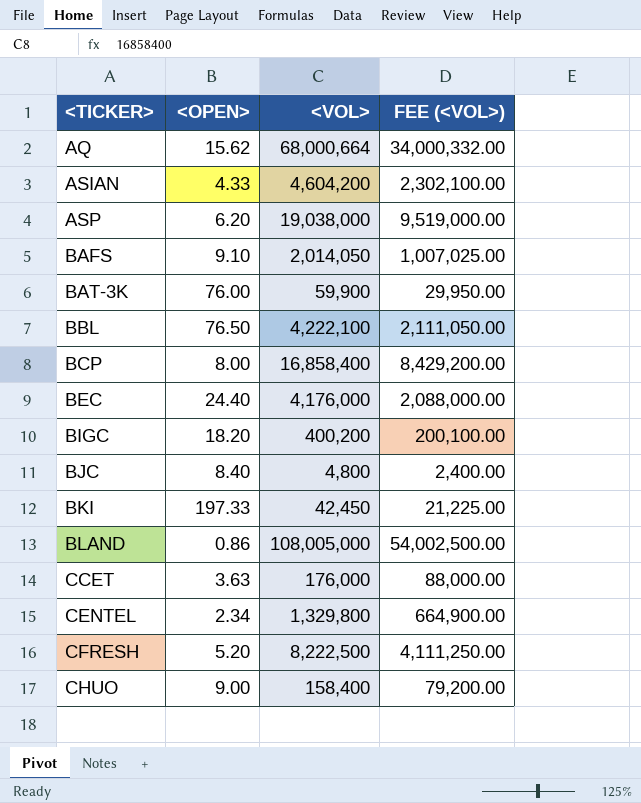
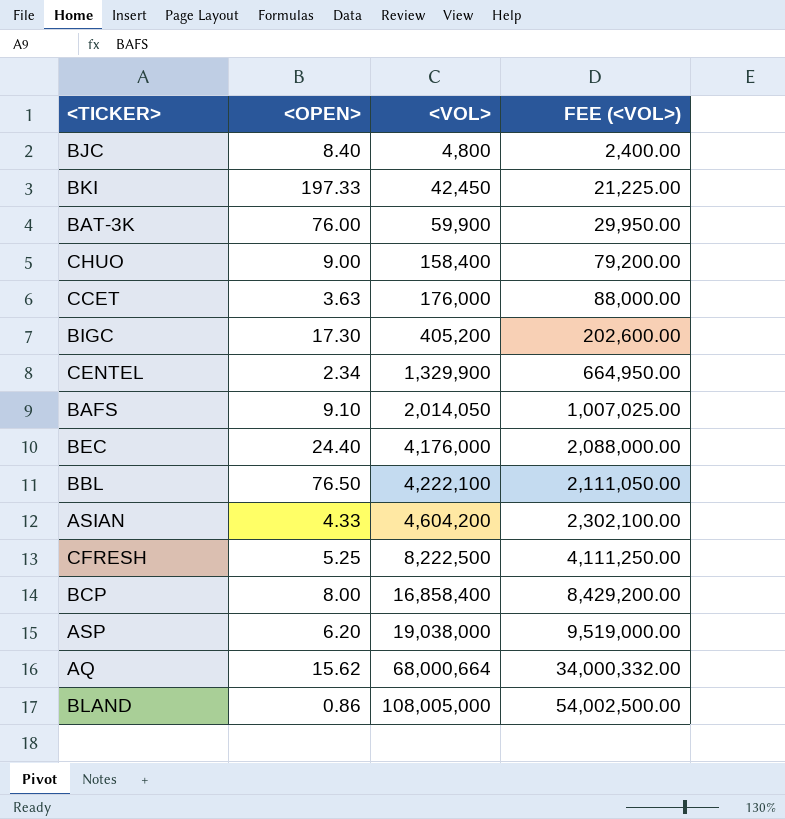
row order: <TICKER> ascending -> <VOL> ascending
BIGC | <OPEN>: 18.20 -> 17.30
BIGC | <VOL>: 400,200 -> 405,200
BIGC | FEE (<VOL>): 200,100.00 -> 202,600.00
CENTEL | <VOL>: 1,329,800 -> 1,329,900
CENTEL | FEE (<VOL>): 664,900.00 -> 664,950.00
CFRESH | <OPEN>: 5.20 -> 5.25

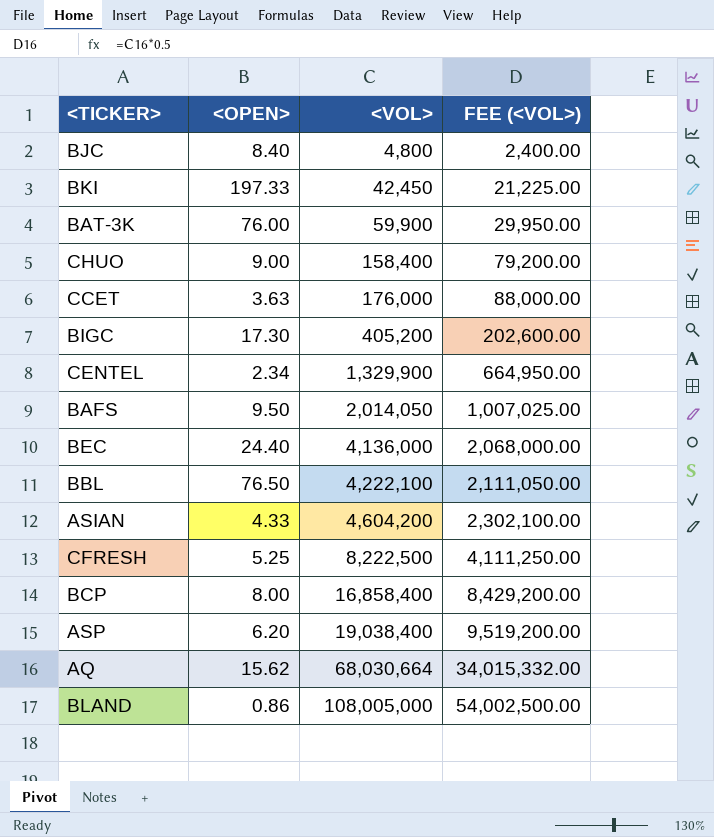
BAFS | <OPEN>: 9.10 -> 9.50
BEC | <VOL>: 4,176,000 -> 4,136,000
BEC | FEE (<VOL>): 2,088,000.00 -> 2,068,000.00
ASP | <VOL>: 19,038,000 -> 19,038,400
ASP | FEE (<VOL>): 9,519,000.00 -> 9,519,200.00
AQ | <VOL>: 68,000,664 -> 68,030,664
AQ | FEE (<VOL>): 34,000,332.00 -> 34,015,332.00

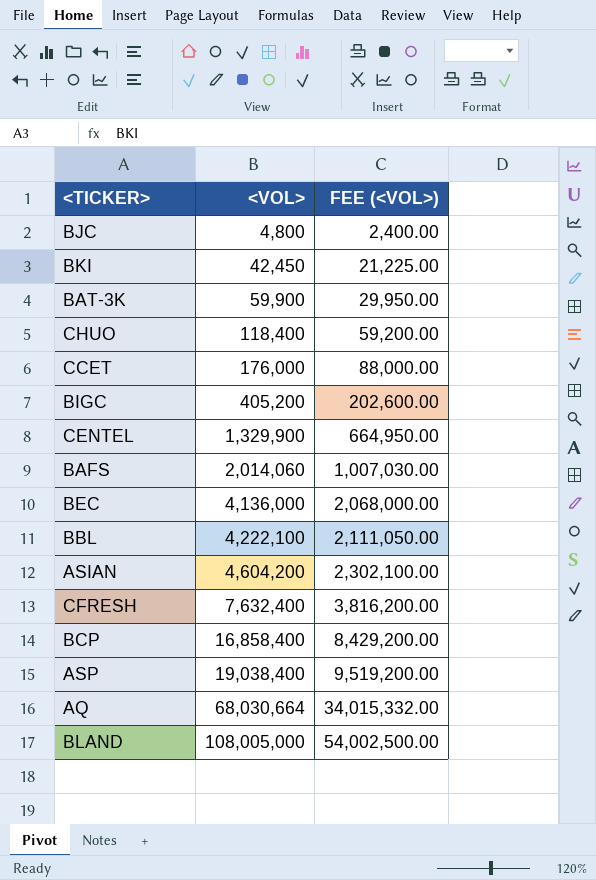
column <OPEN> | position: 2 -> none
CHUO | <VOL>: 158,400 -> 118,400
CHUO | FEE (<VOL>): 79,200.00 -> 59,200.00
BAFS | <VOL>: 2,014,050 -> 2,014,060
BAFS | FEE (<VOL>): 1,007,025.00 -> 1,007,030.00
CFRESH | <VOL>: 8,222,500 -> 7,632,400
CFRESH | FEE (<VOL>): 4,111,250.00 -> 3,816,200.00

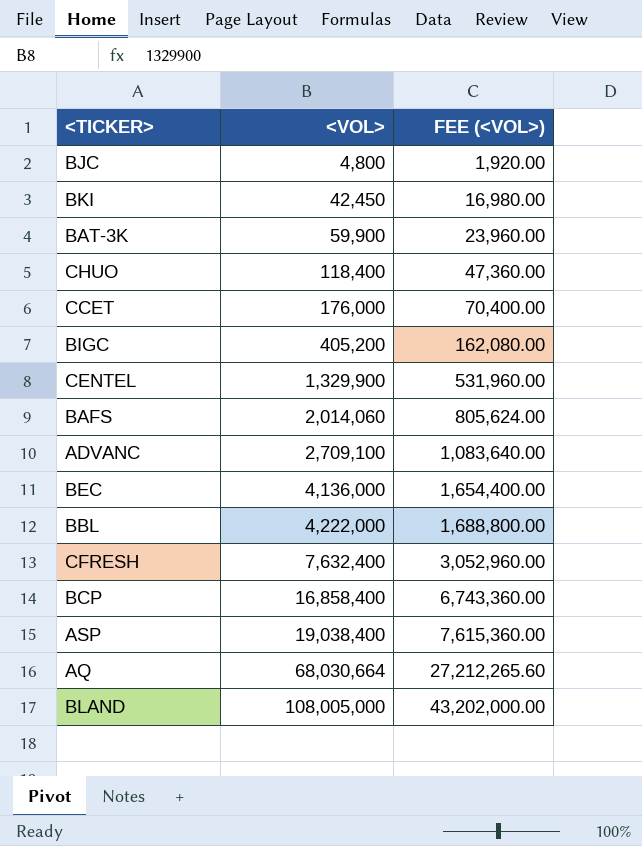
column FEE (<VOL>) | formula: [<VOL>] * 0.5 -> [<VOL>] * 0.4
row ASIAN: 4,604,200 | 2,302,100.00 -> none
row ADVANC: none -> 2,709,100 | 1,083,640.00
BBL | <VOL>: 4,222,100 -> 4,222,000

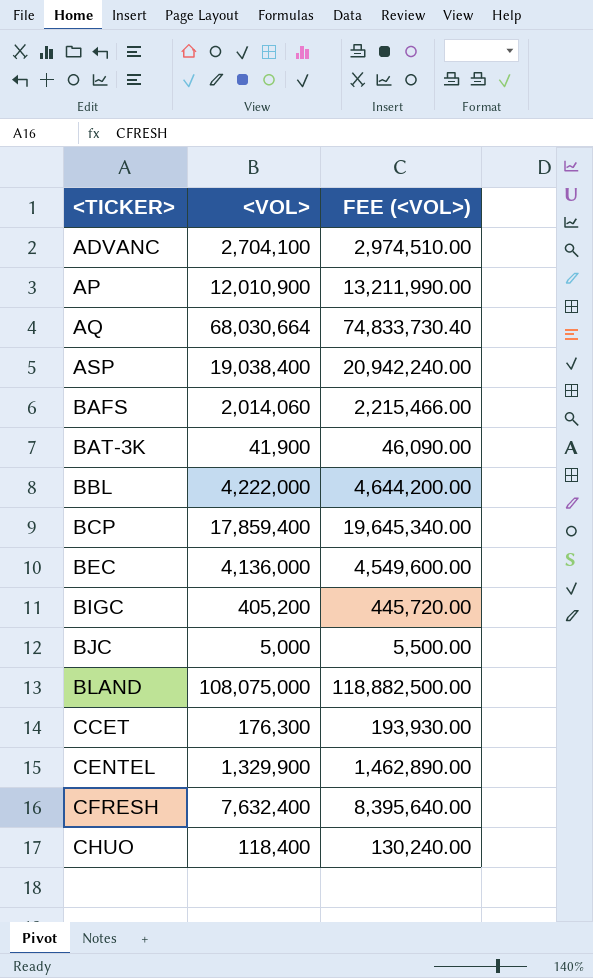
row order: <VOL> ascending -> <TICKER> ascending
column FEE (<VOL>) | formula: [<VOL>] * 0.4 -> [<VOL>] * 1.1
row BKI: 42,450 | 16,980.00 -> none
ADVANC | <VOL>: 2,709,100 -> 2,704,100
row AP: none -> 12,010,900 | 13,211,990.00
BAT-3K | <VOL>: 59,900 -> 41,900
BCP | <VOL>: 16,858,400 -> 17,859,400
BJC | <VOL>: 4,800 -> 5,000
BLAND | <VOL>: 108,005,000 -> 108,075,000
CCET | <VOL>: 176,000 -> 176,300

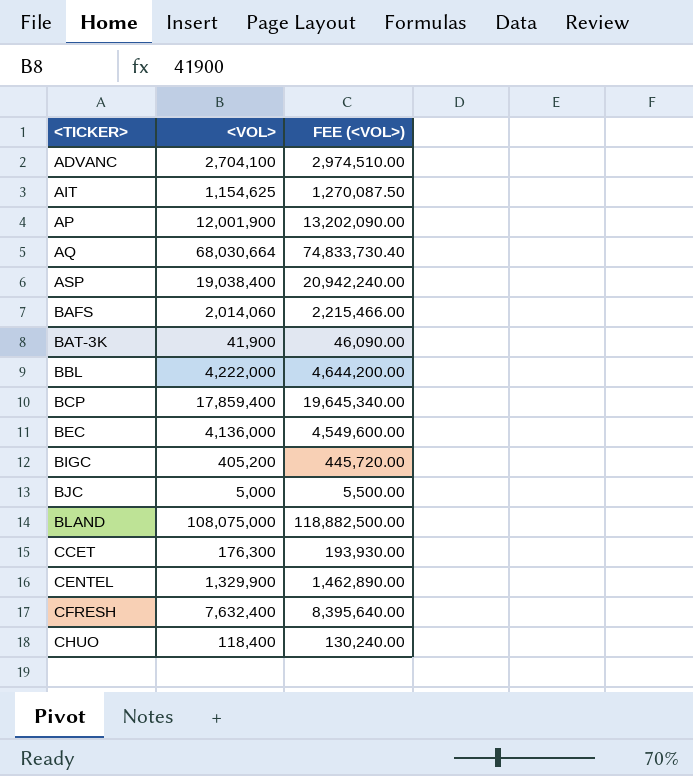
row AIT: none -> 1,154,625 | 1,270,087.50
AP | <VOL>: 12,010,900 -> 12,001,900
AP | FEE (<VOL>): 13,211,990.00 -> 13,202,090.00

